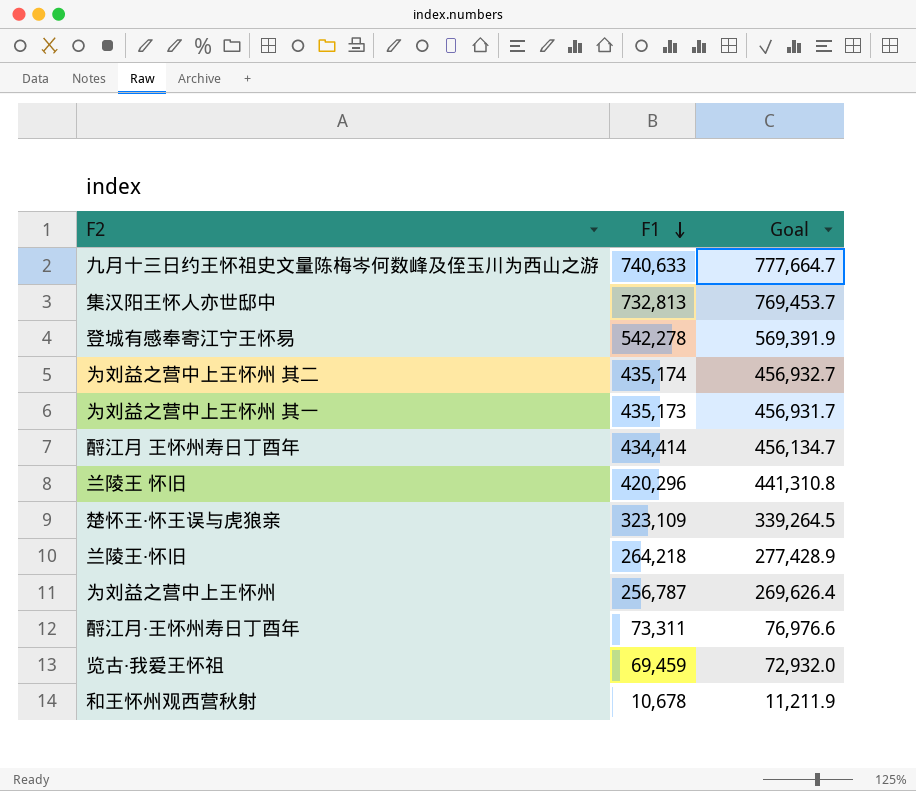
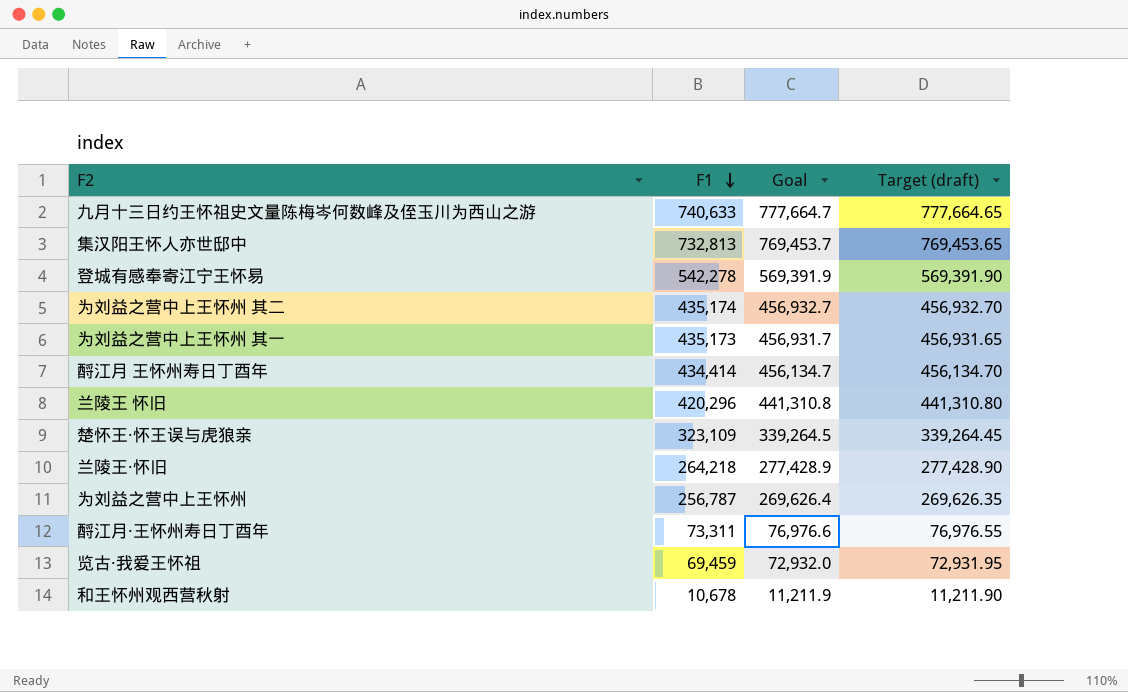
column Target (draft) | formula: none -> [F1] * 1.05

